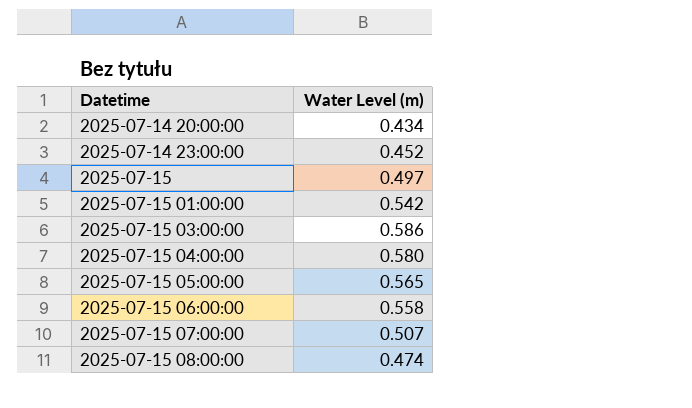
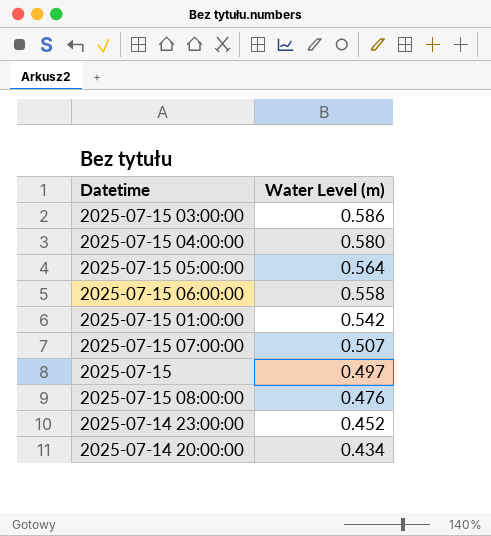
row order: Datetime ascending -> Water Level (m) descending
2025-07-15 05:00:00 | Water Level (m): 0.565 -> 0.564
2025-07-15 08:00:00 | Water Level (m): 0.474 -> 0.476

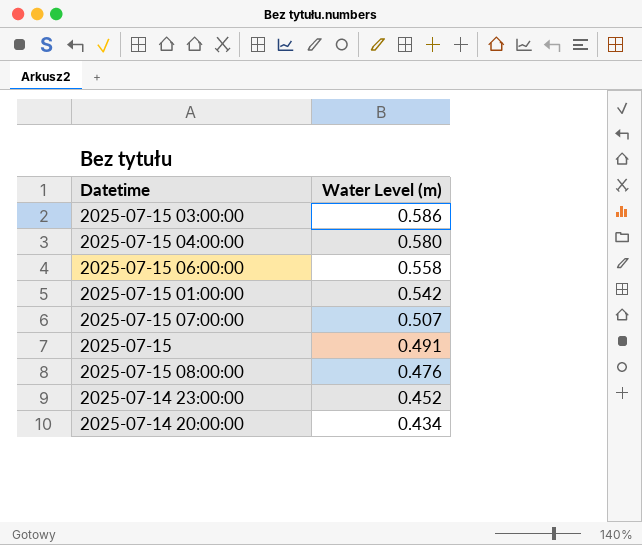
row 2025-07-15 05:00:00: 0.564 -> none
2025-07-15 | Water Level (m): 0.497 -> 0.491

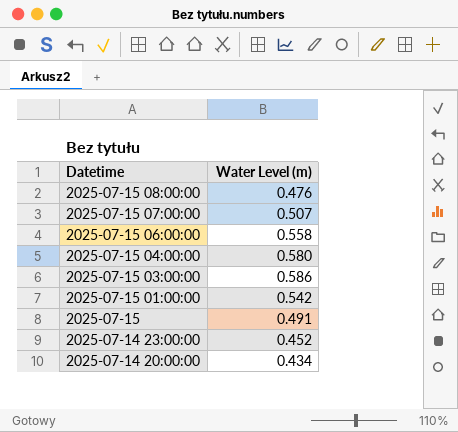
row order: Water Level (m) descending -> Datetime descending

